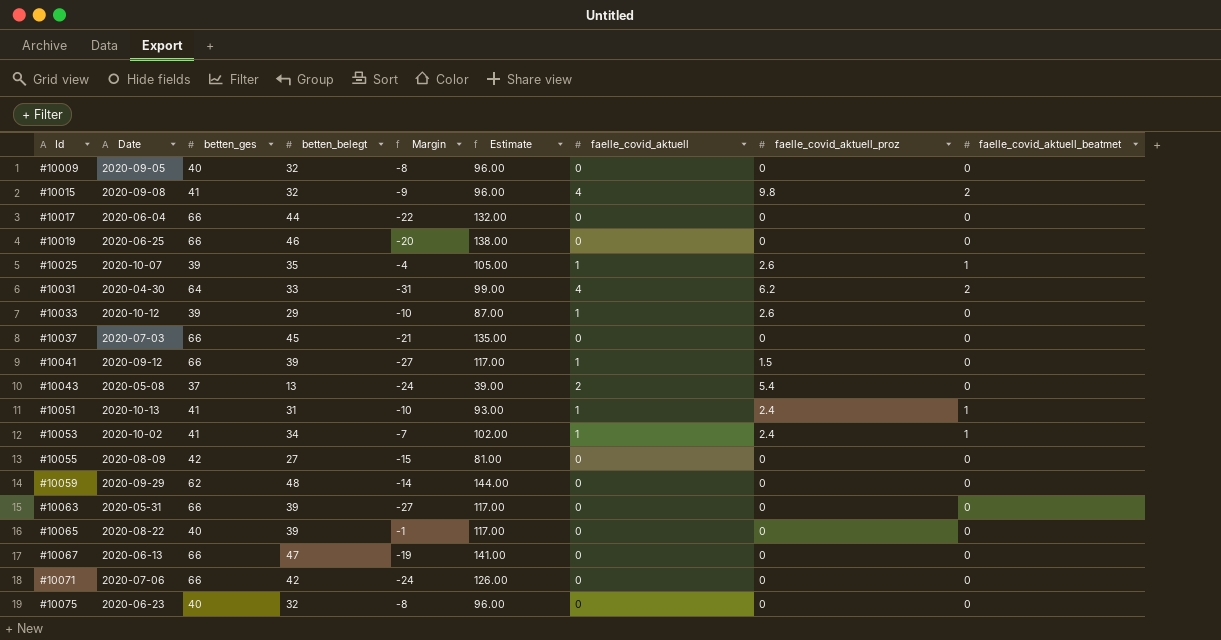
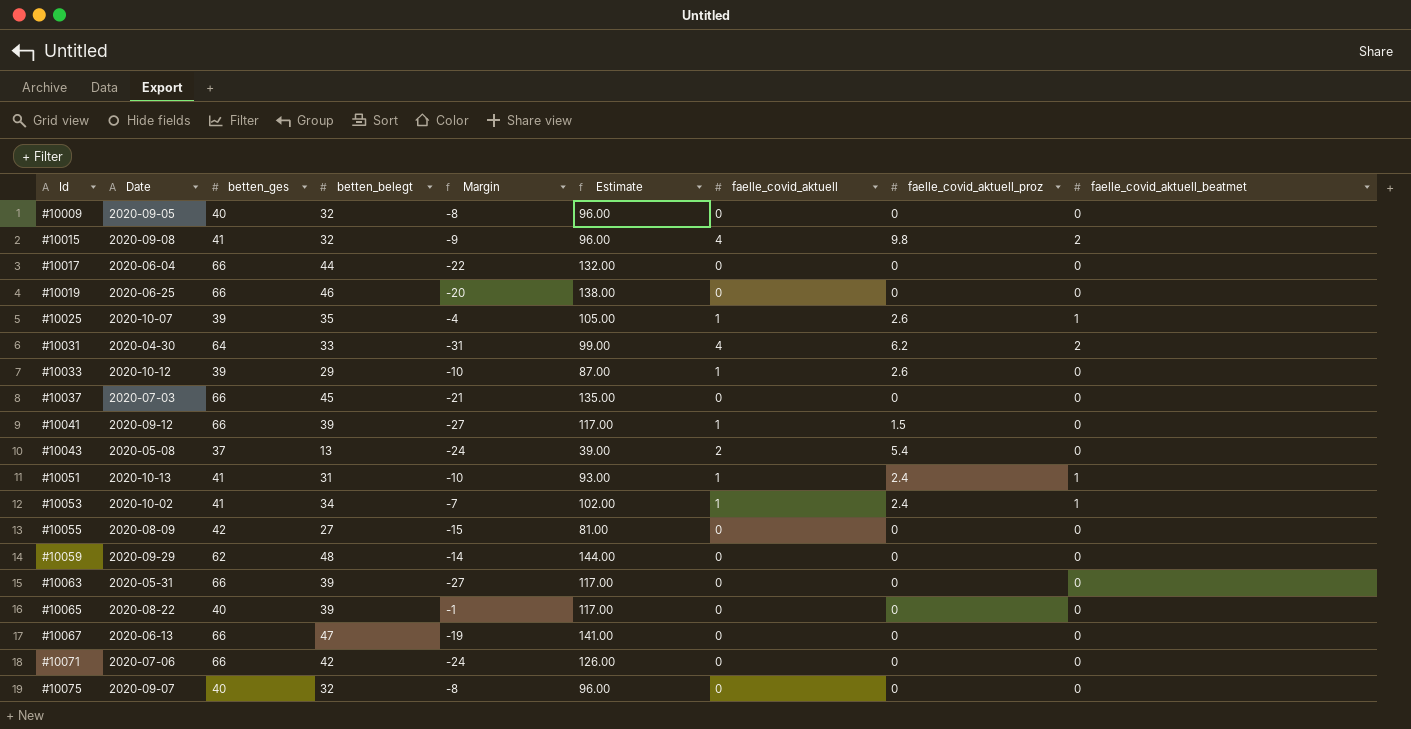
#10075 | Date: 2020-06-23 -> 2020-09-07

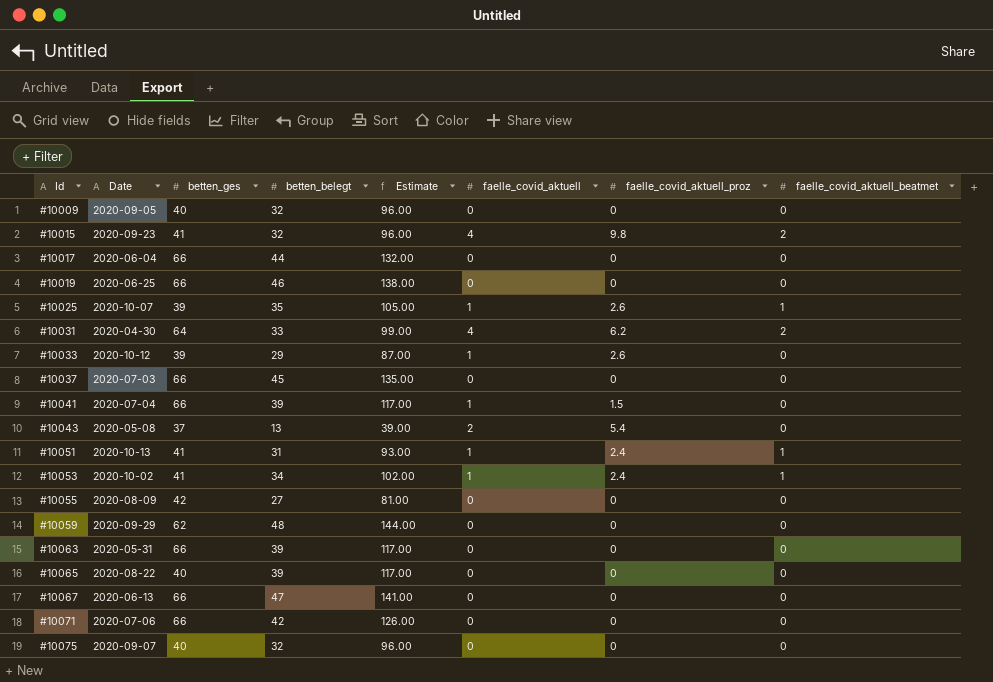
column Margin | formula: [betten_belegt] - [betten_ges] -> none
#10015 | Date: 2020-09-08 -> 2020-09-23
#10041 | Date: 2020-09-12 -> 2020-07-04

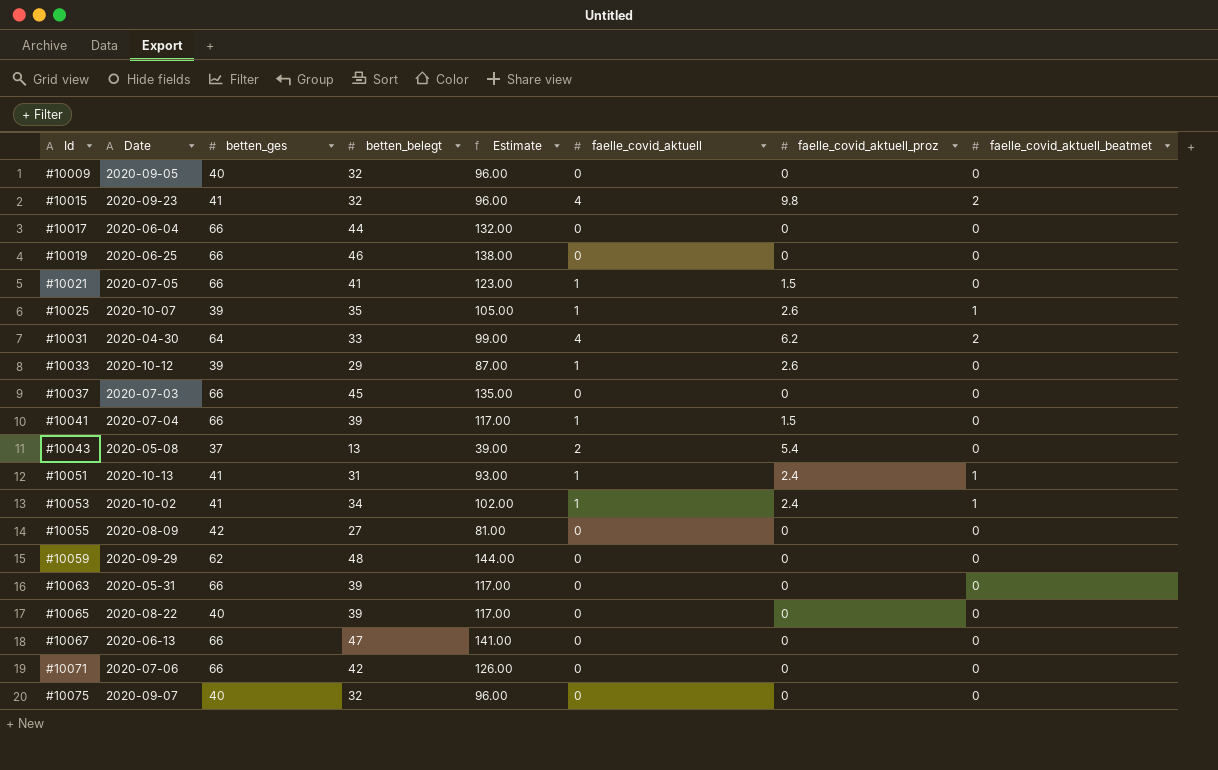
row #10021: none -> 2020-07-05 | 66 | 41 | 123.00 | 1 | 1.5 | 0

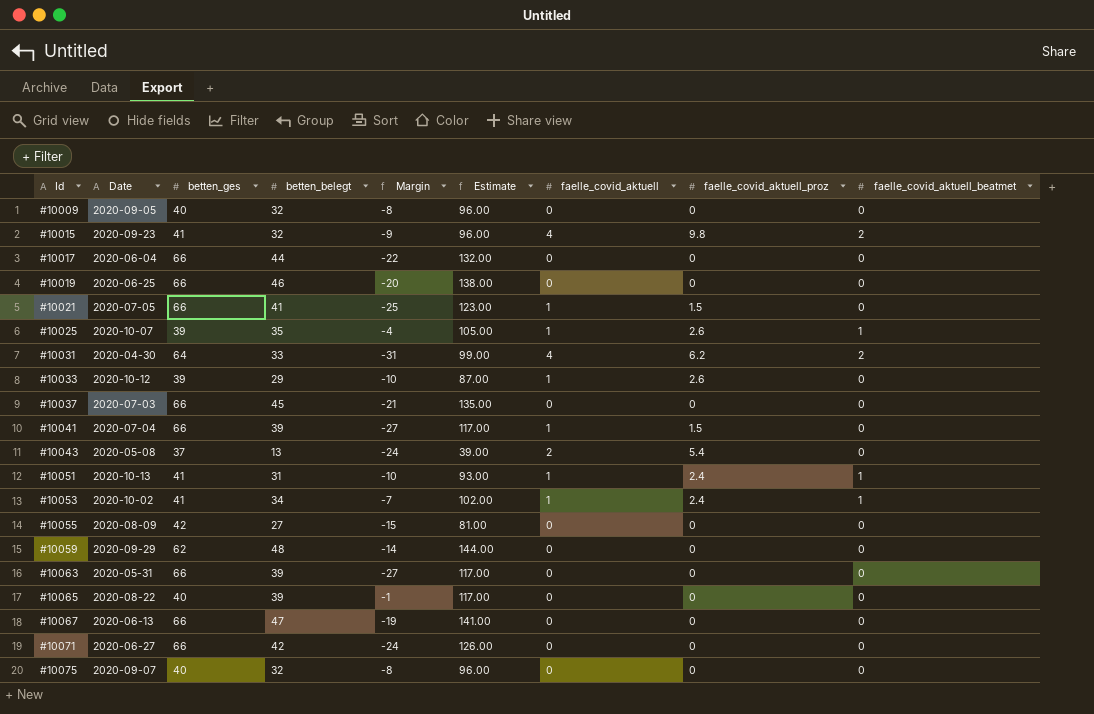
column Margin | formula: none -> [betten_belegt] - [betten_ges]
#10071 | Date: 2020-07-06 -> 2020-06-27

